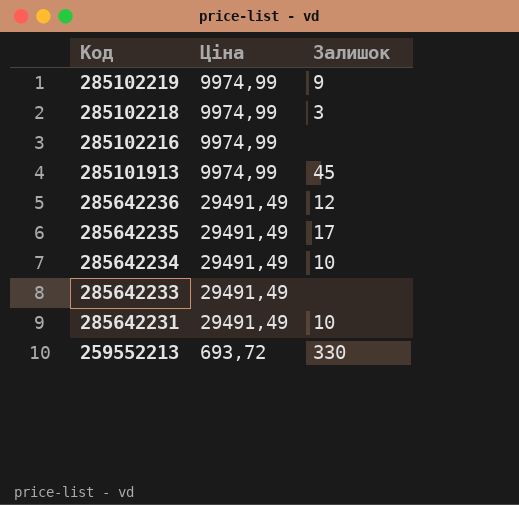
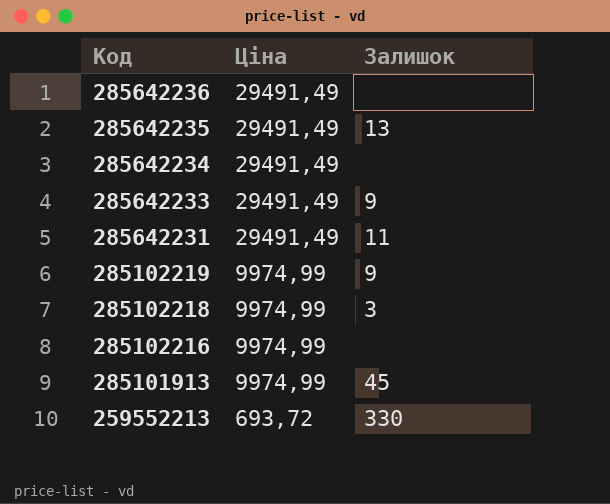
row order: none -> Код descending
285642236 | Залишок: 12 -> none
285642235 | Залишок: 17 -> 13
285642234 | Залишок: 10 -> none
285642233 | Залишок: none -> 9
285642231 | Залишок: 10 -> 11

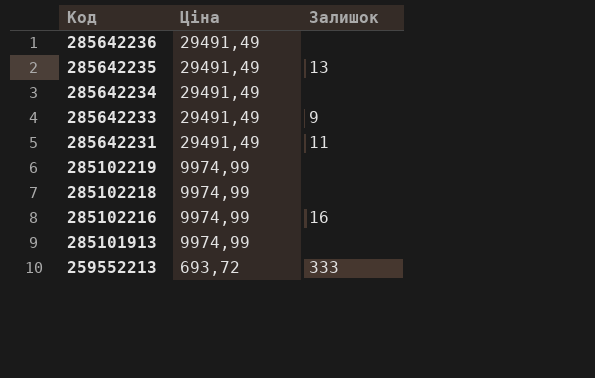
285102219 | Залишок: 9 -> none
285102218 | Залишок: 3 -> none
285102216 | Залишок: none -> 16
285101913 | Залишок: 45 -> none
259552213 | Залишок: 330 -> 333

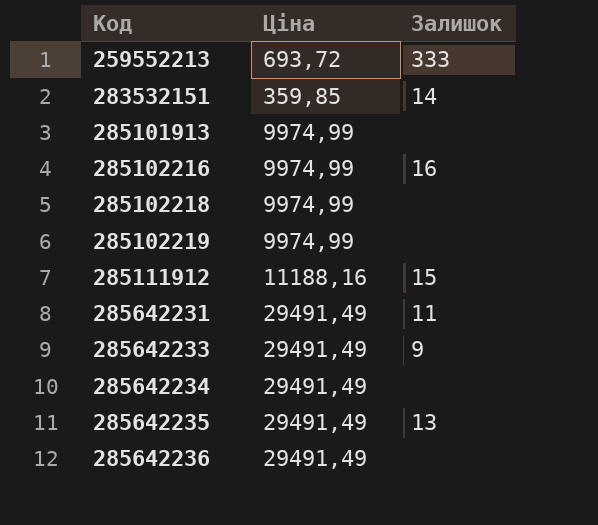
row order: Код descending -> Код ascending
row 283532151: none -> 359,85 | 14
row 285111912: none -> 11188,16 | 15

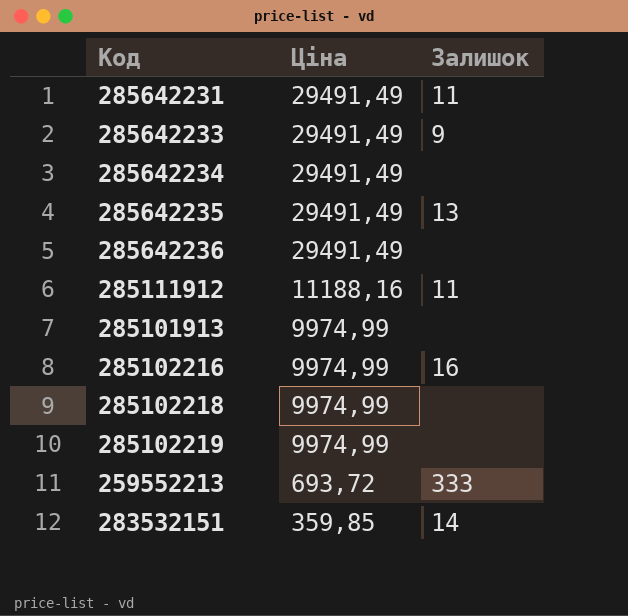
row order: Код ascending -> Ціна descending
285111912 | Залишок: 15 -> 11

